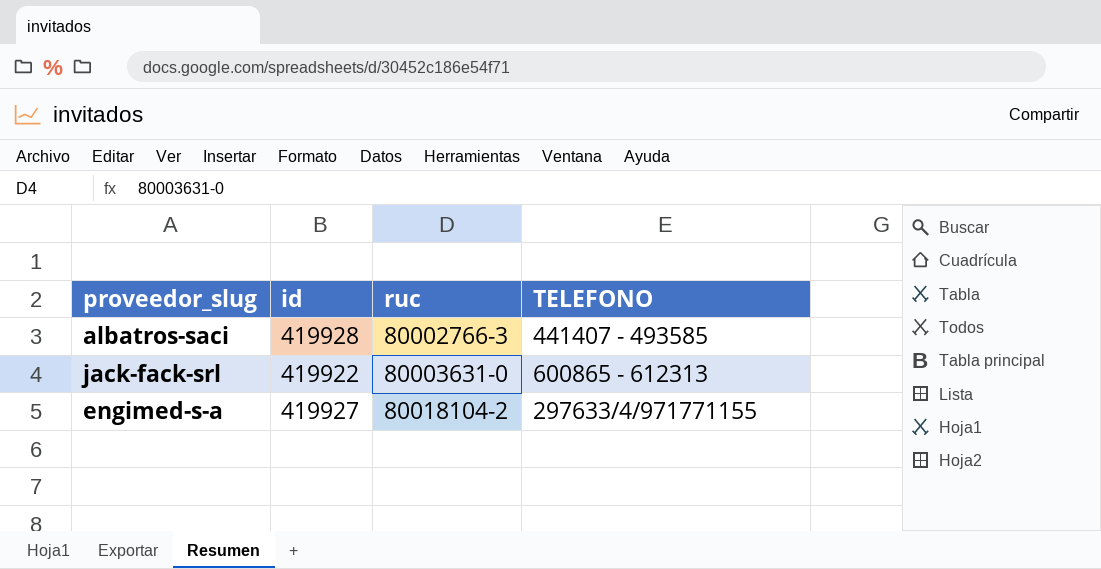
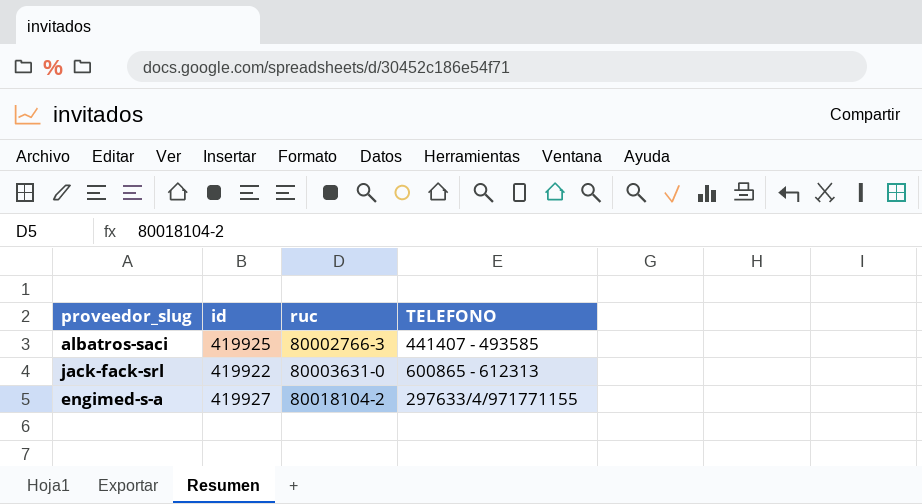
albatros-saci | id: 419928 -> 419925

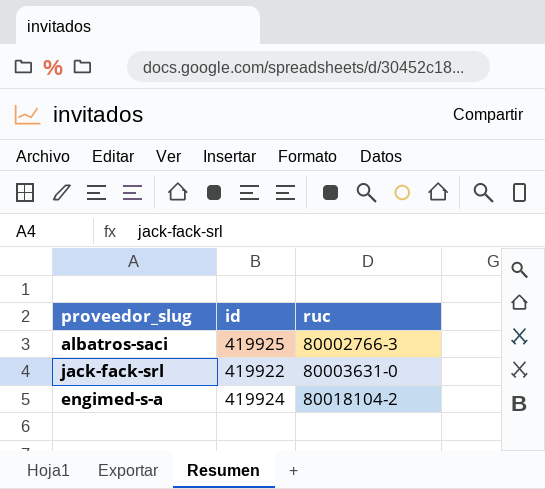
column TELEFONO | position: 4 -> none
engimed-s-a | id: 419927 -> 419924

